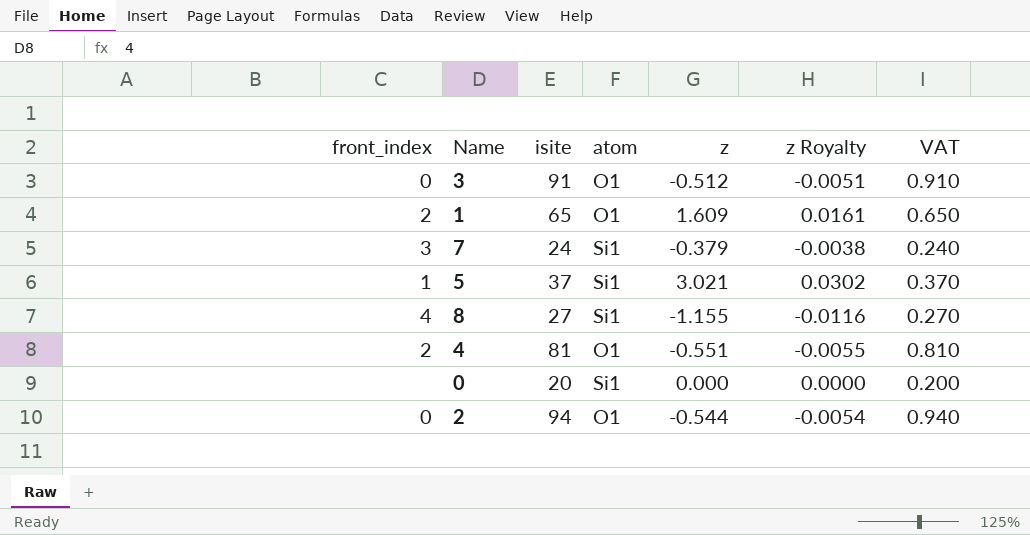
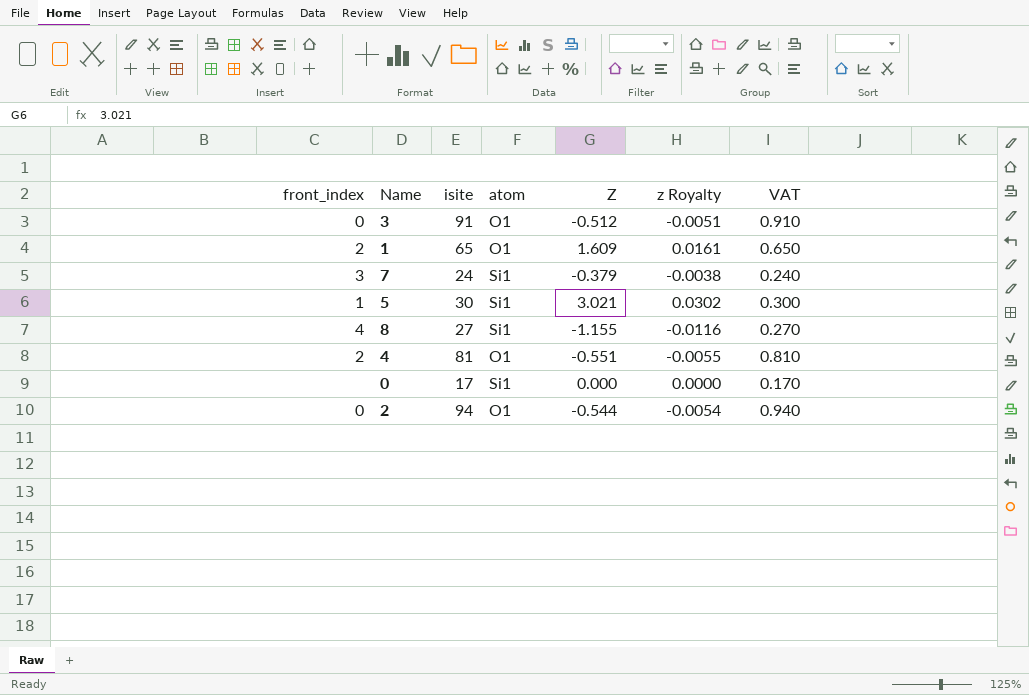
column name: z -> Z
5 | isite: 37 -> 30
5 | VAT: 0.370 -> 0.300
0 | isite: 20 -> 17
0 | VAT: 0.200 -> 0.170

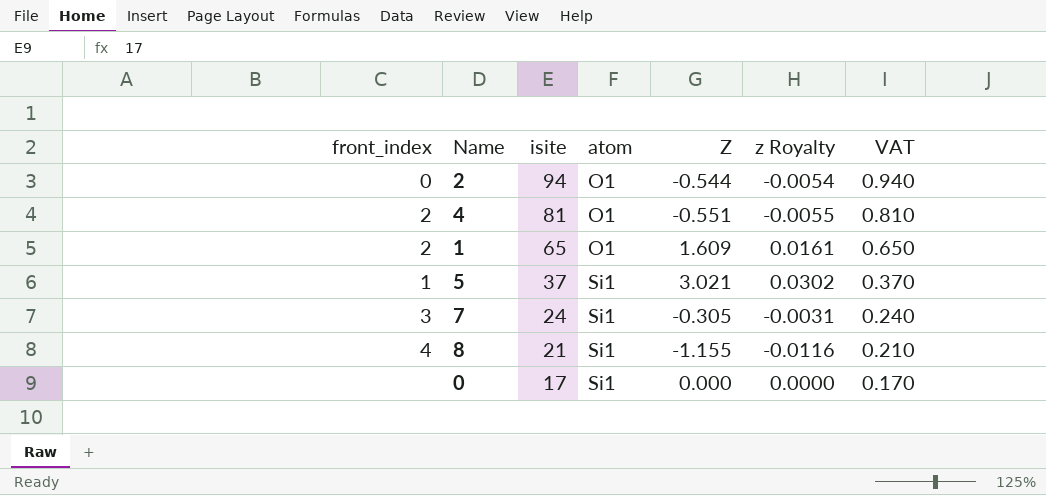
row order: none -> isite descending
row 3: 0 | 91 | O1 | -0.512 | -0.0051 | 0.910 -> none
5 | isite: 30 -> 37
5 | VAT: 0.300 -> 0.370
7 | Z: -0.379 -> -0.305
7 | z Royalty: -0.0038 -> -0.0031
8 | isite: 27 -> 21
8 | VAT: 0.270 -> 0.210

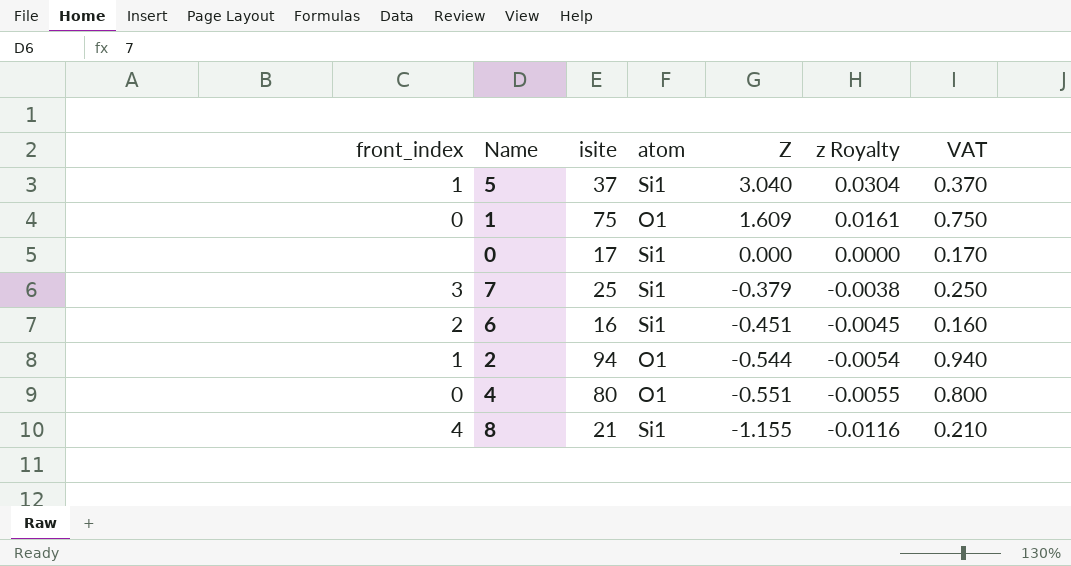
row order: isite descending -> Z descending
5 | Z: 3.021 -> 3.040
5 | z Royalty: 0.0302 -> 0.0304
1 | front_index: 2 -> 0
1 | isite: 65 -> 75
1 | VAT: 0.650 -> 0.750
7 | isite: 24 -> 25
7 | Z: -0.305 -> -0.379
7 | z Royalty: -0.0031 -> -0.0038
7 | VAT: 0.240 -> 0.250
row 6: none -> 2 | 16 | Si1 | -0.451 | -0.0045 | 0.160
2 | front_index: 0 -> 1
4 | front_index: 2 -> 0
4 | isite: 81 -> 80
4 | VAT: 0.810 -> 0.800

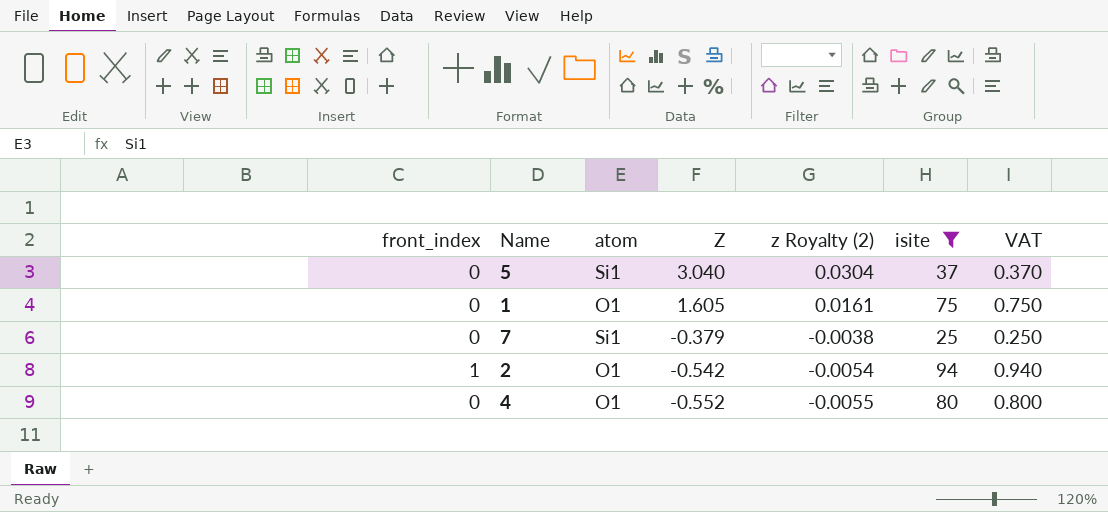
filter: none -> isite >= 25
column name: z Royalty -> z Royalty (2)
column isite | position: 3 -> 6
5 | front_index: 1 -> 0
1 | Z: 1.609 -> 1.605
7 | front_index: 3 -> 0
2 | Z: -0.544 -> -0.542
4 | Z: -0.551 -> -0.552

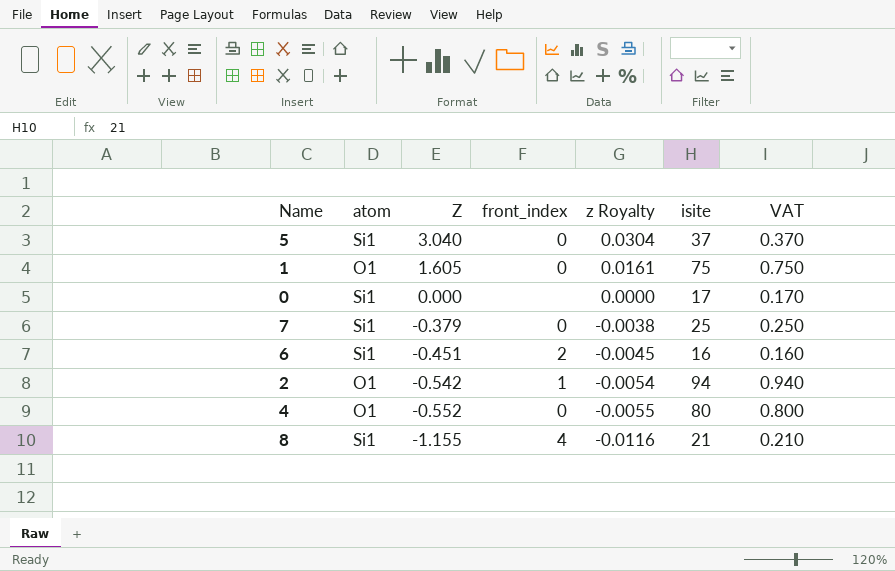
filter: isite >= 25 -> none
column front_index | position: 1 -> 4
column name: z Royalty (2) -> z Royalty

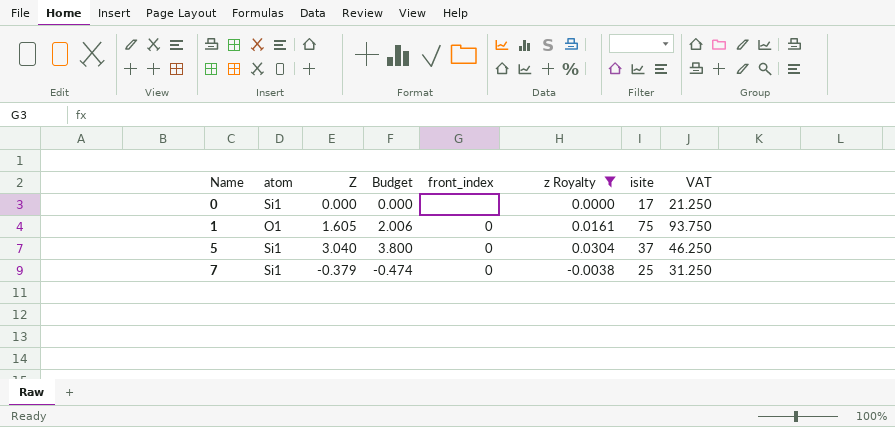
filter: none -> z Royalty >= -0.0038
row order: Z descending -> Name ascending
column Budget | formula: none -> [Z] * 1.25
column VAT | formula: [isite] * 0.01 -> [isite] * 1.25

